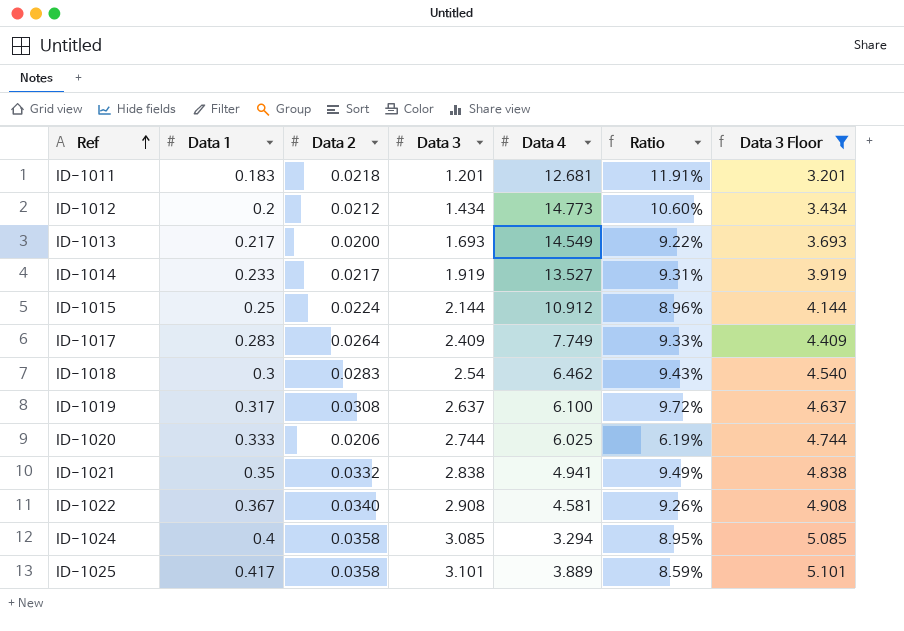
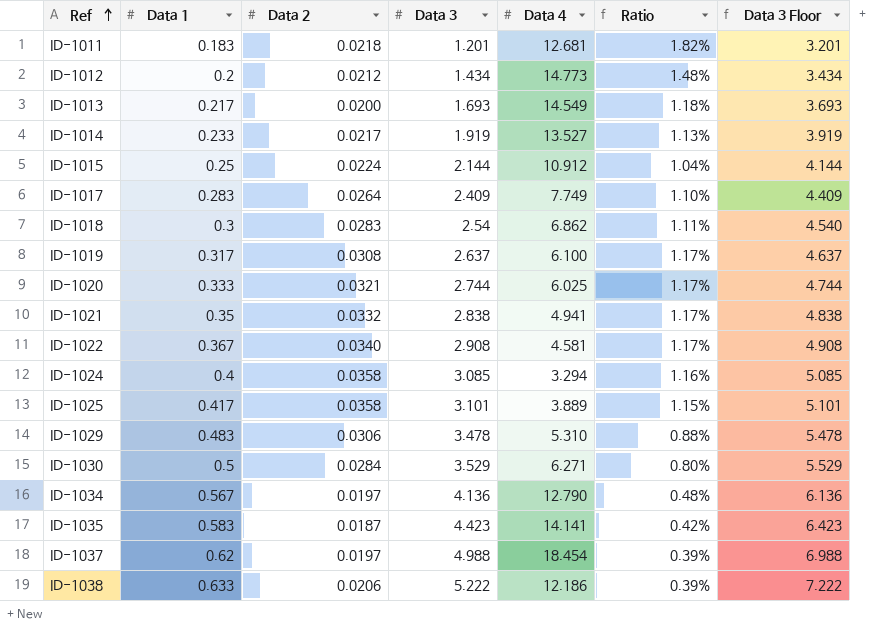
filter: Data 3 Floor <= 5.101 -> none
column Ratio | formula: [Data 2] / [Data 1] -> [Data 2] / [Data 3]
ID-1018 | Data 4: 6.462 -> 6.862
ID-1020 | Data 2: 0.0206 -> 0.0321

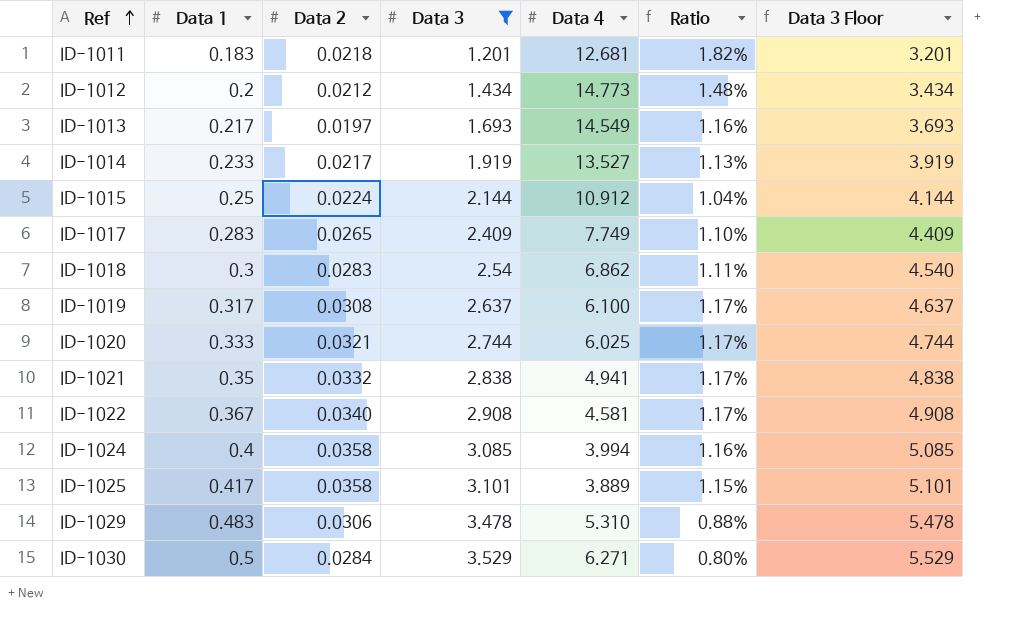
filter: none -> Data 3 <= 3.529
ID-1013 | Data 2: 0.0200 -> 0.0197
ID-1013 | Ratio: 1.18% -> 1.16%
ID-1017 | Data 2: 0.0264 -> 0.0265
ID-1024 | Data 4: 3.294 -> 3.994

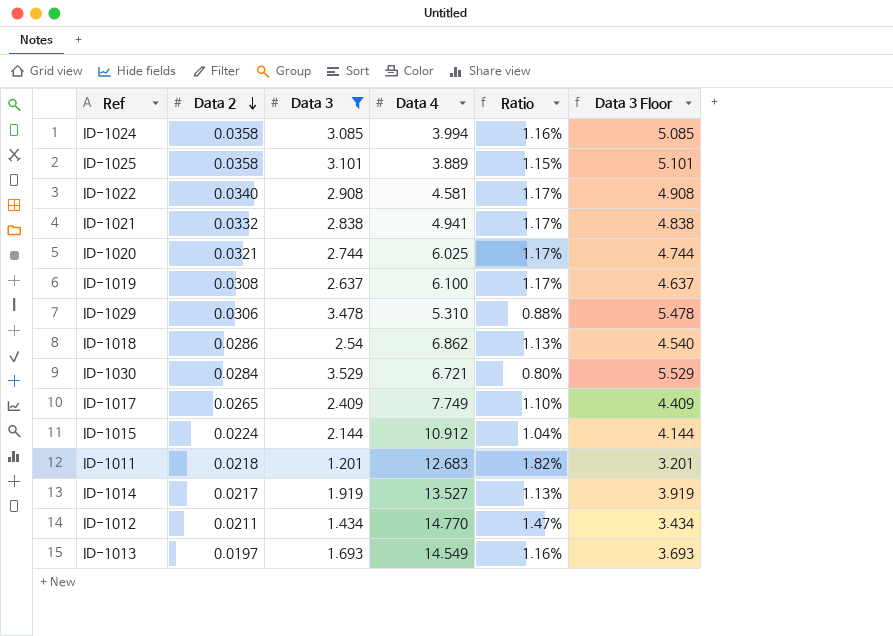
row order: Ref ascending -> Data 2 descending
column Data 1 | position: 2 -> none
ID-1018 | Data 2: 0.0283 -> 0.0286
ID-1018 | Ratio: 1.11% -> 1.13%
ID-1030 | Data 4: 6.271 -> 6.721
ID-1011 | Data 4: 12.681 -> 12.683
ID-1012 | Data 2: 0.0212 -> 0.0211
ID-1012 | Data 4: 14.773 -> 14.770
ID-1012 | Ratio: 1.48% -> 1.47%

